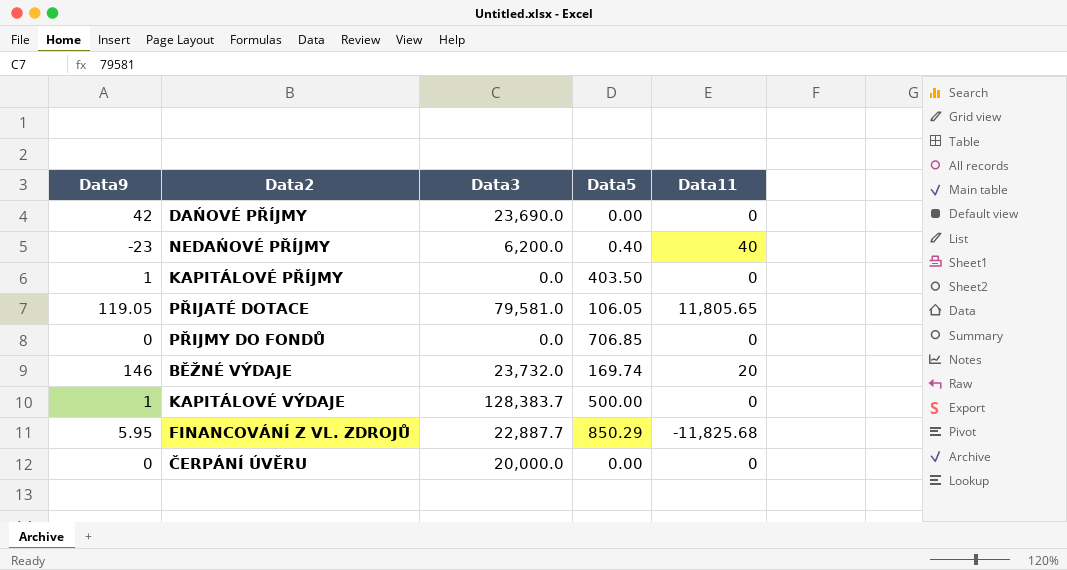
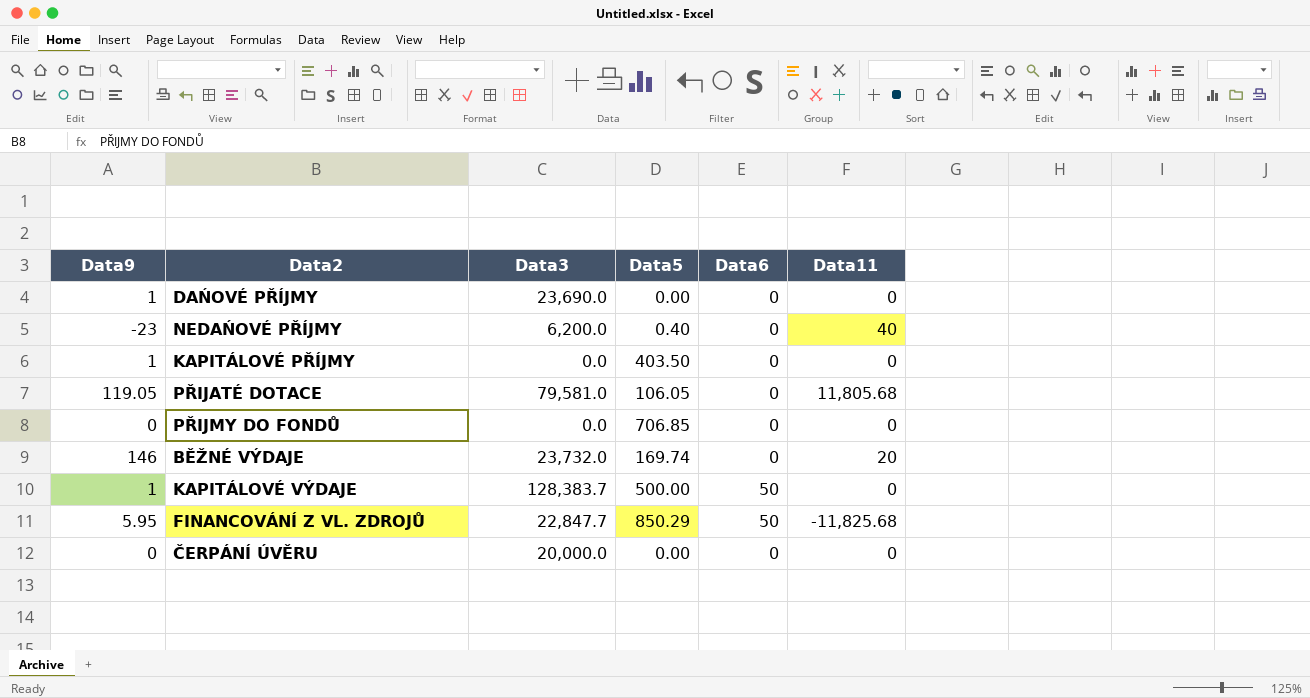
column Data6 | position: none -> 5
DAŃOVÉ PŘÍJMY | Data9: 42 -> 1
PŘIJATÉ DOTACE | Data11: 11,805.65 -> 11,805.68
FINANCOVÁNÍ Z VL. ZDROJŮ | Data3: 22,887.7 -> 22,847.7

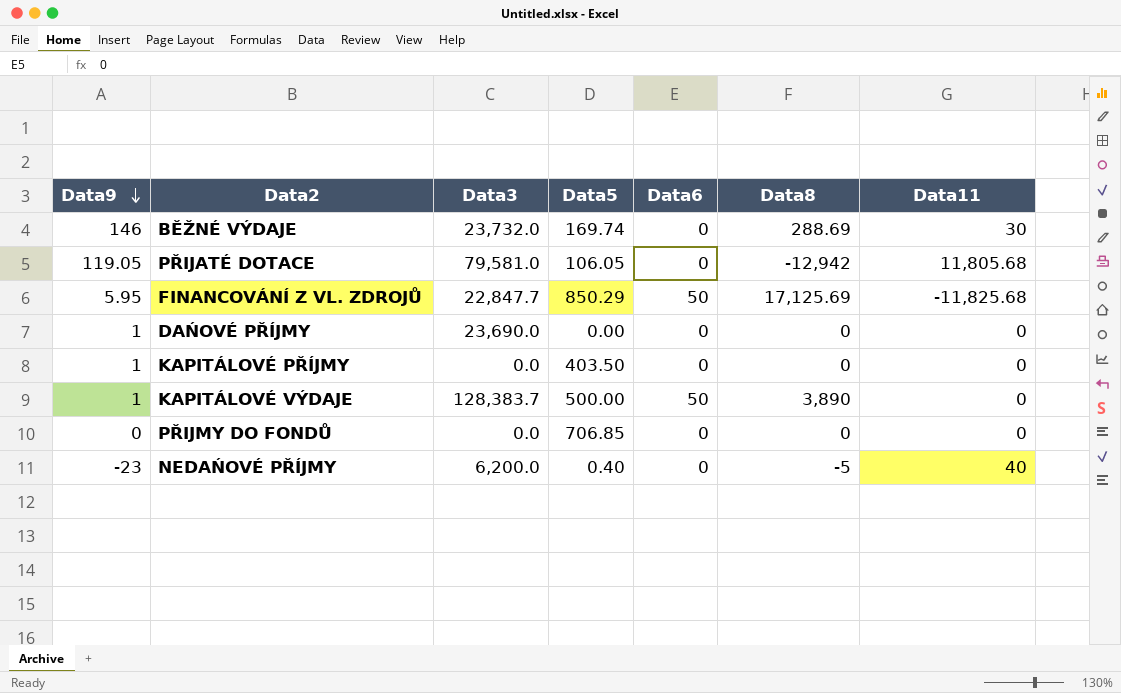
row order: none -> Data9 descending
column Data8 | position: none -> 6
row ČERPÁNÍ ÚVĚRU: 0 | 20,000.0 | 0.00 | 0 | 0 -> none
BĚŽNÉ VÝDAJE | Data11: 20 -> 30

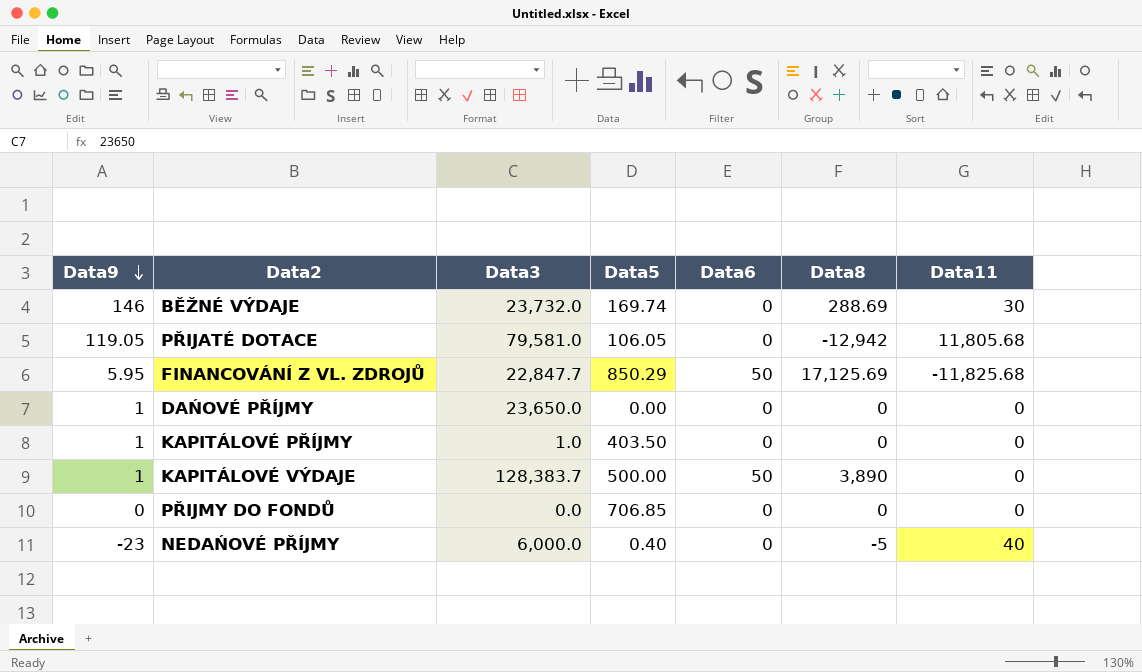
DAŃOVÉ PŘÍJMY | Data3: 23,690.0 -> 23,650.0
KAPITÁLOVÉ PŘÍJMY | Data3: 0.0 -> 1.0
NEDAŃOVÉ PŘÍJMY | Data3: 6,200.0 -> 6,000.0

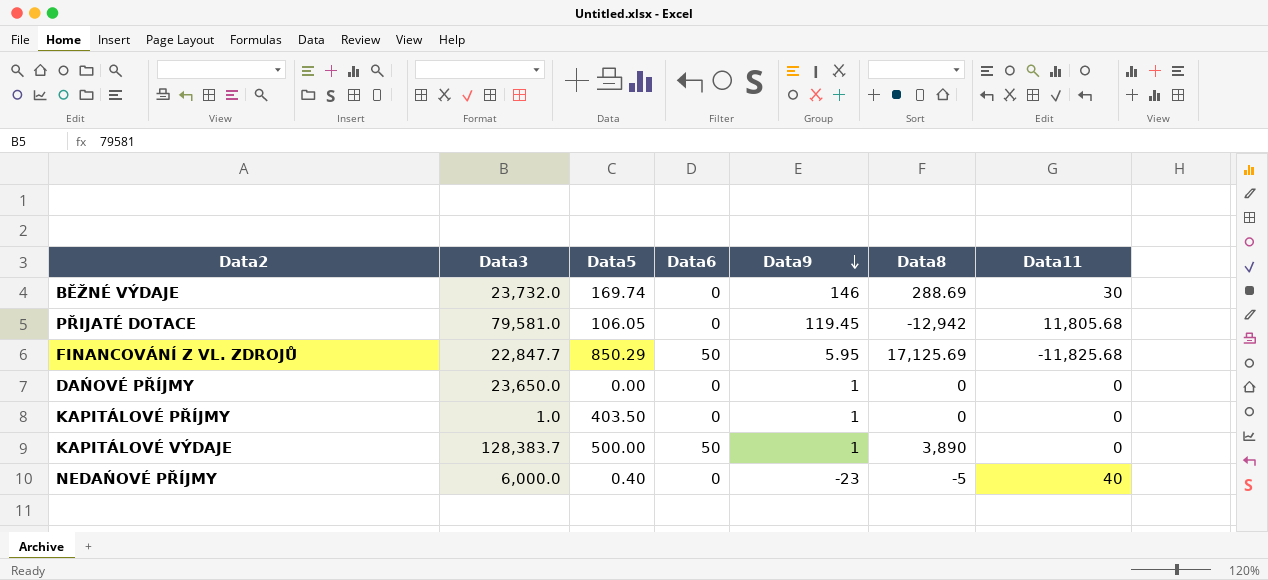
column Data9 | position: 1 -> 5
row PŘIJMY DO FONDŮ: 0 | 0.0 | 706.85 | 0 | 0 | 0 -> none
PŘIJATÉ DOTACE | Data9: 119.05 -> 119.45

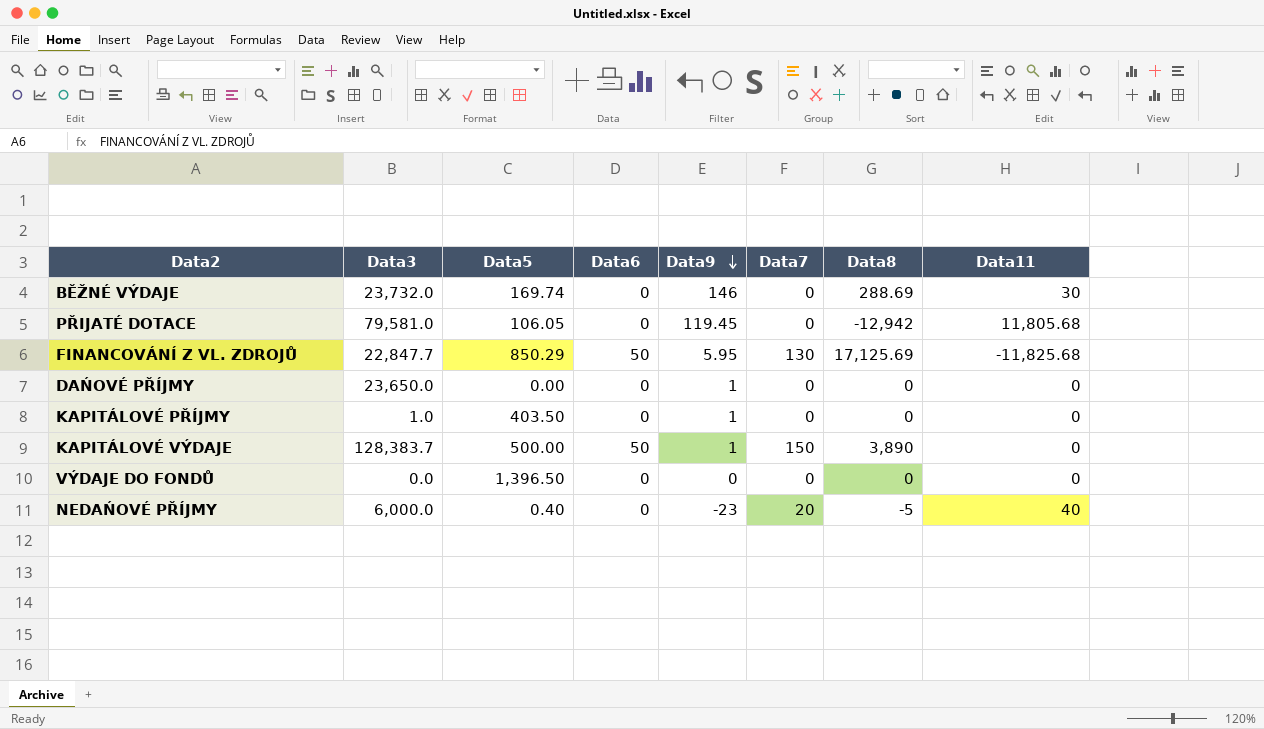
column Data7 | position: none -> 6
row VÝDAJE DO FONDŮ: none -> 0.0 | 1,396.50 | 0 | 0 | 0 | 0 | 0

